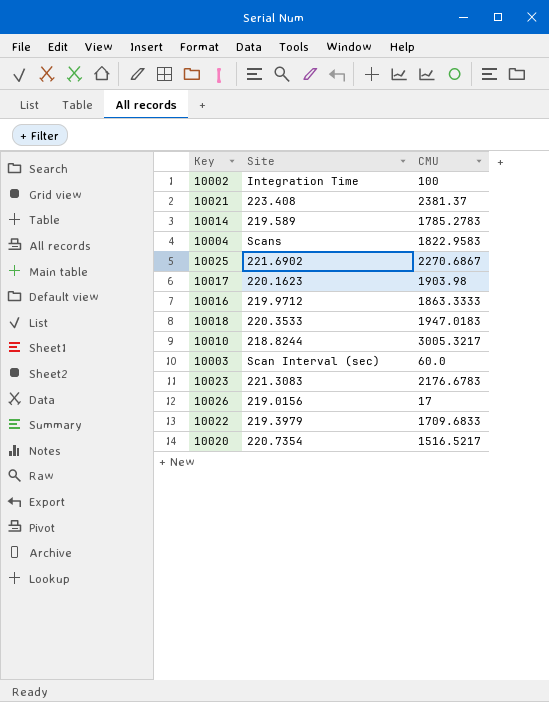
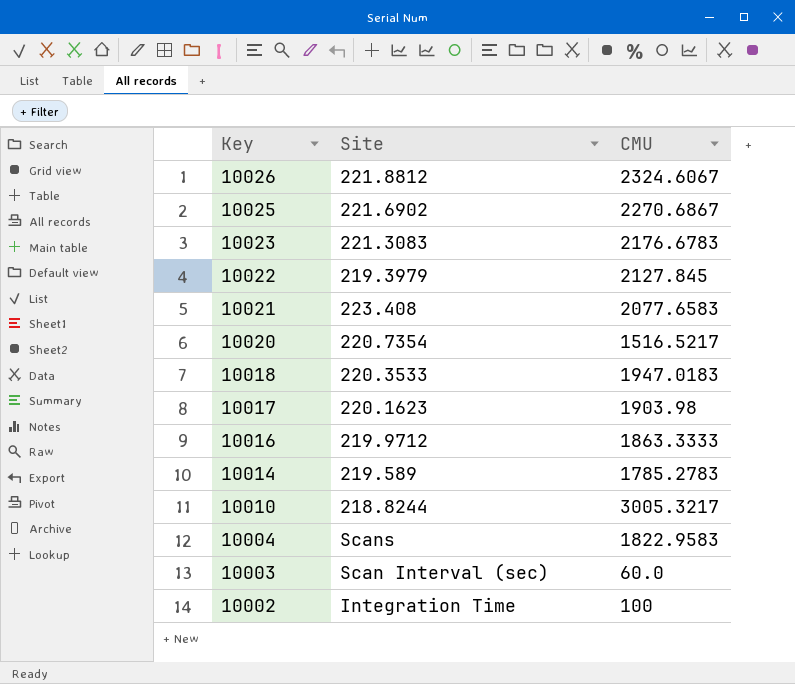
row order: none -> Key descending
10026 | Site: 219.0156 -> 221.8812
10026 | CMU: 17 -> 2324.6067
10022 | CMU: 1709.6833 -> 2127.845
10021 | CMU: 2381.37 -> 2077.6583

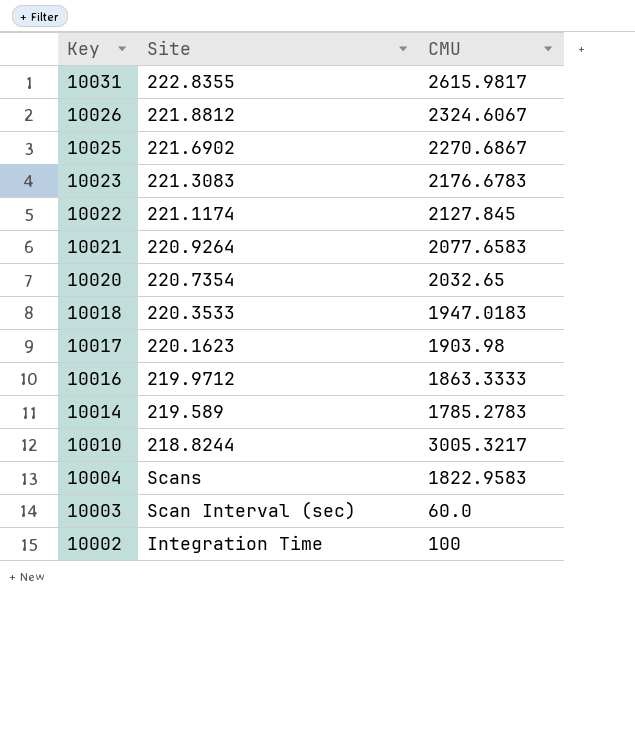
row 10031: none -> 222.8355 | 2615.9817
10022 | Site: 219.3979 -> 221.1174
10021 | Site: 223.408 -> 220.9264
10020 | CMU: 1516.5217 -> 2032.65

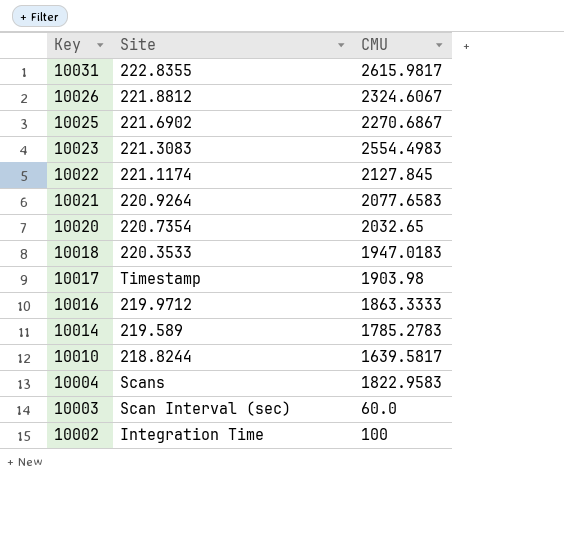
10023 | CMU: 2176.6783 -> 2554.4983
10017 | Site: 220.1623 -> Timestamp
10010 | CMU: 3005.3217 -> 1639.5817

